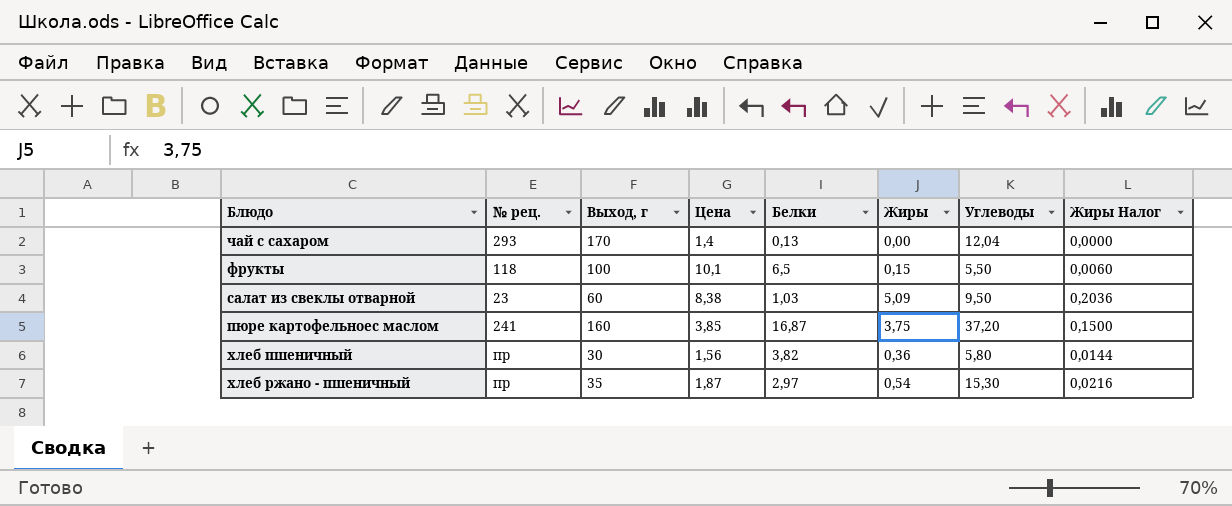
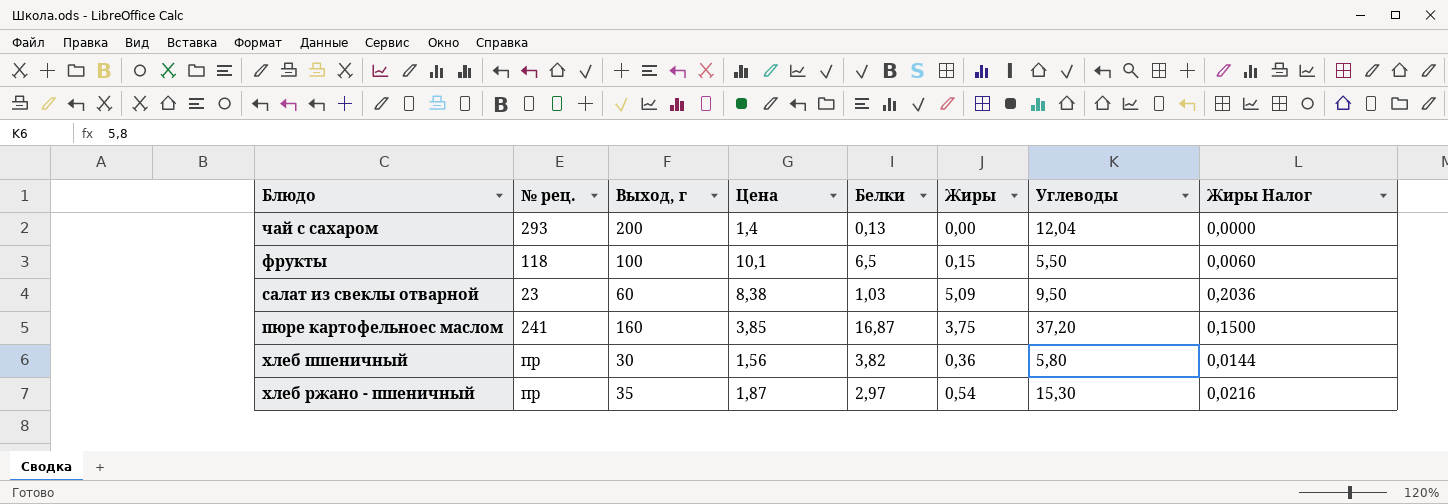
чай с сахаром | Выход, г: 170 -> 200

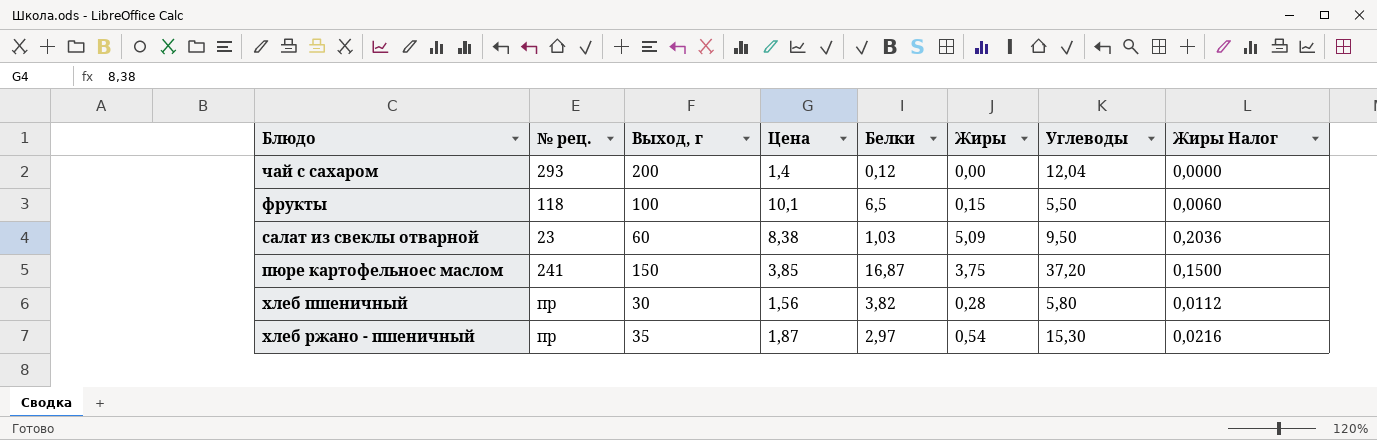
чай с сахаром | Белки: 0,13 -> 0,12
пюре картофельноес маслом | Выход, г: 160 -> 150
хлеб пшеничный | Жиры: 0,36 -> 0,28
хлеб пшеничный | Жиры Налог: 0,0144 -> 0,0112

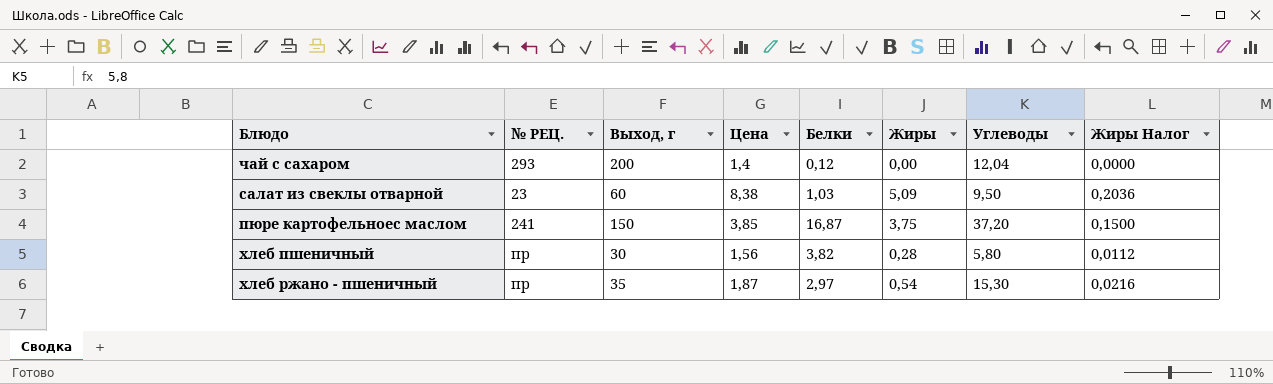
column name: № рец. -> № РЕЦ.
row фрукты: 118 | 100 | 10,1 | 6,5 | 0,15 | 5,50 | 0,0060 -> none

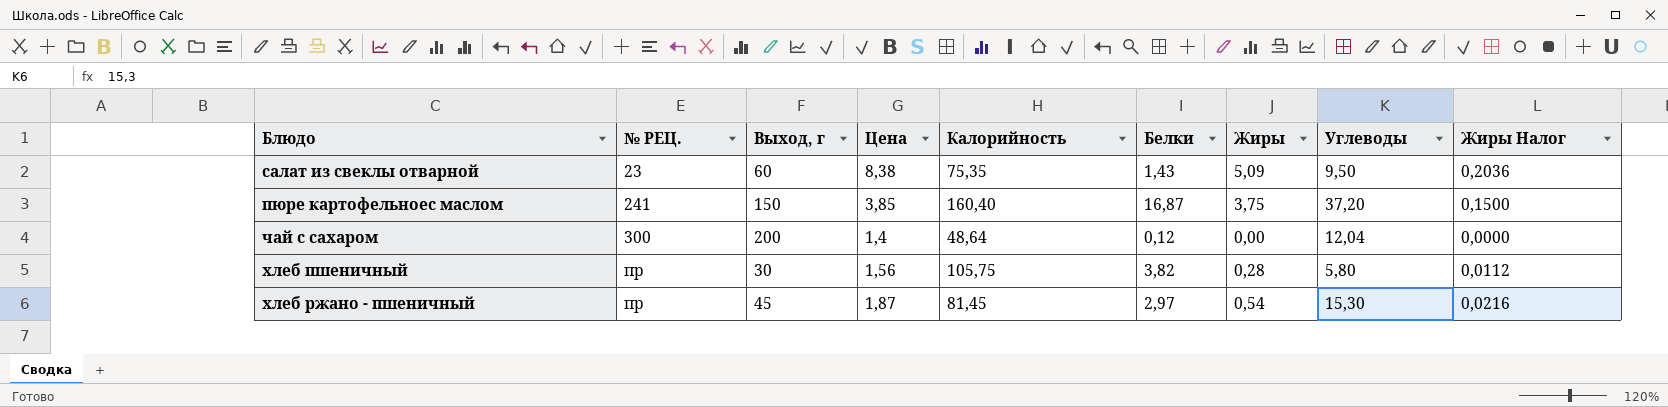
row order: none -> № РЕЦ. ascending
column Калорийность | position: none -> 5
салат из свеклы отварной | Белки: 1,03 -> 1,43
чай с сахаром | № РЕЦ.: 293 -> 300
хлеб ржано - пшеничный | Выход, г: 35 -> 45

